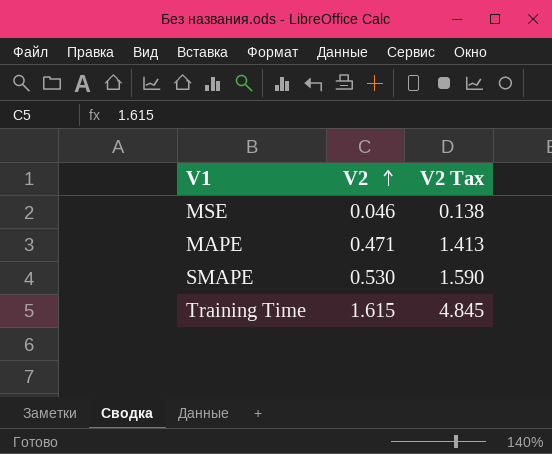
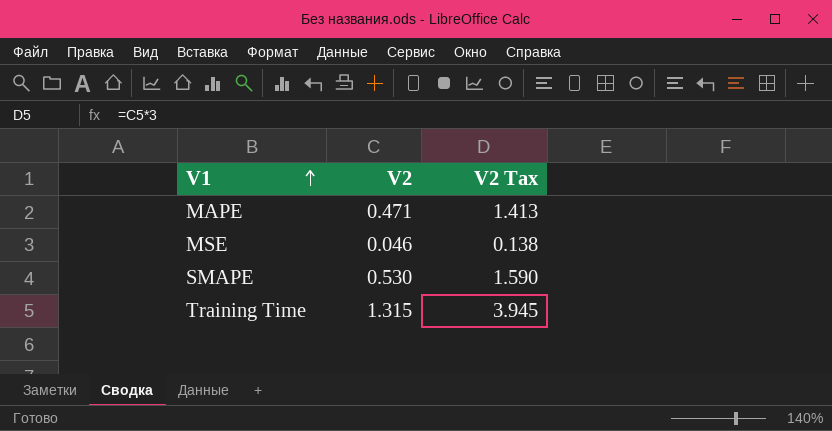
row order: V2 ascending -> V1 ascending
Training Time | V2: 1.615 -> 1.315
Training Time | V2 Tax: 4.845 -> 3.945

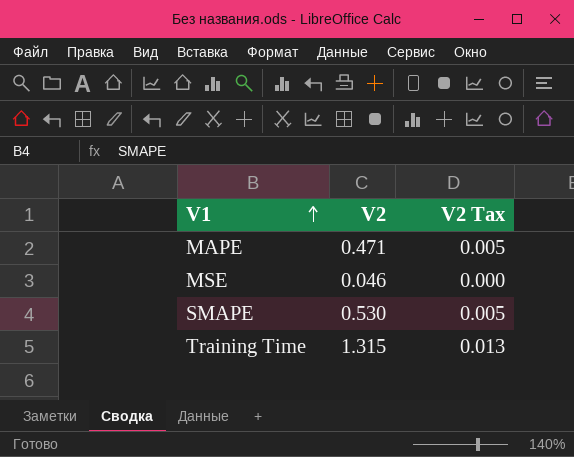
column V2 Tax | formula: [V2] * 3 -> [V2] * 0.01

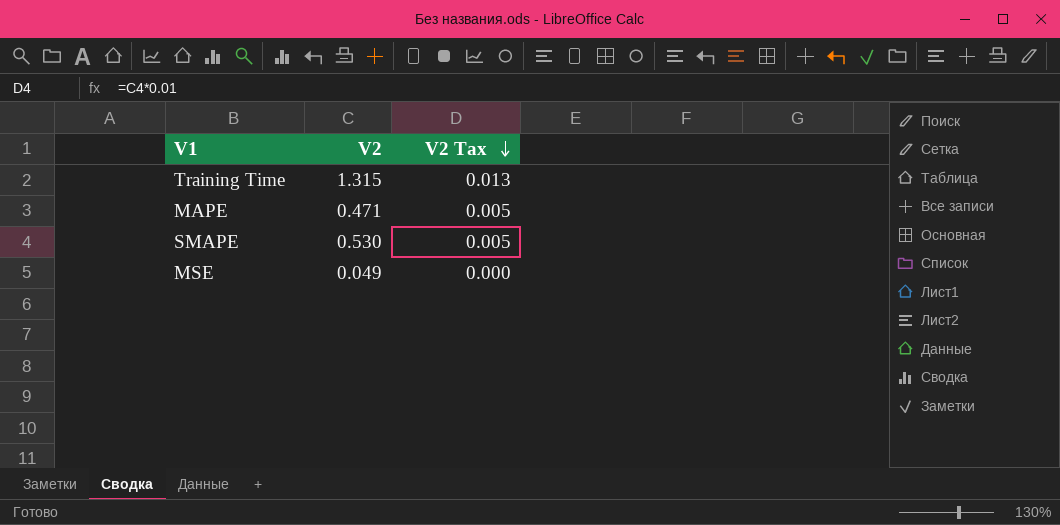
row order: V1 ascending -> V2 Tax descending
MSE | V2: 0.046 -> 0.049

